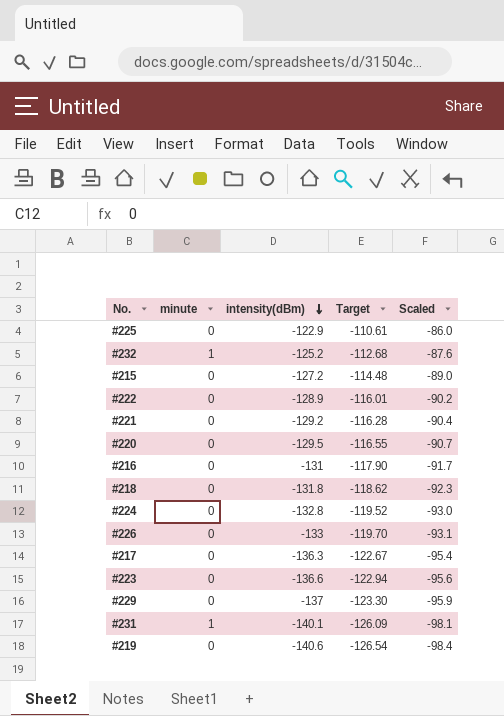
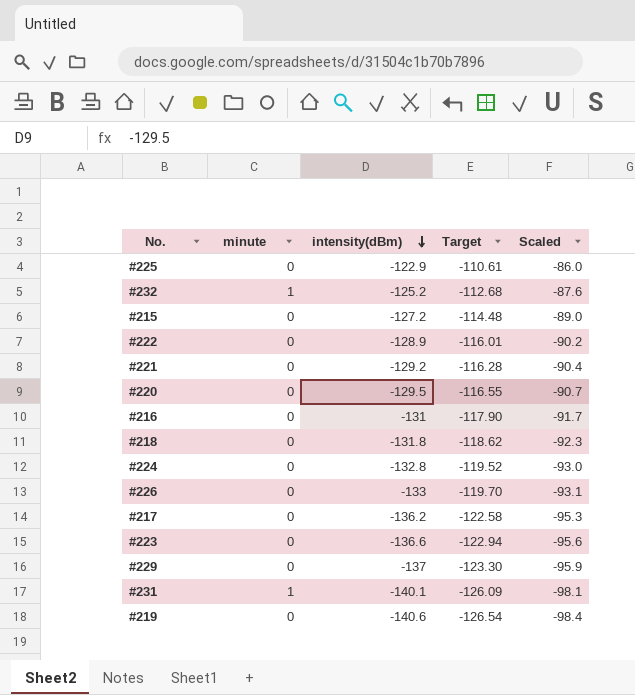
#217 | intensity(dBm): -136.3 -> -136.2
#217 | Target: -122.67 -> -122.58
#217 | Scaled: -95.4 -> -95.3

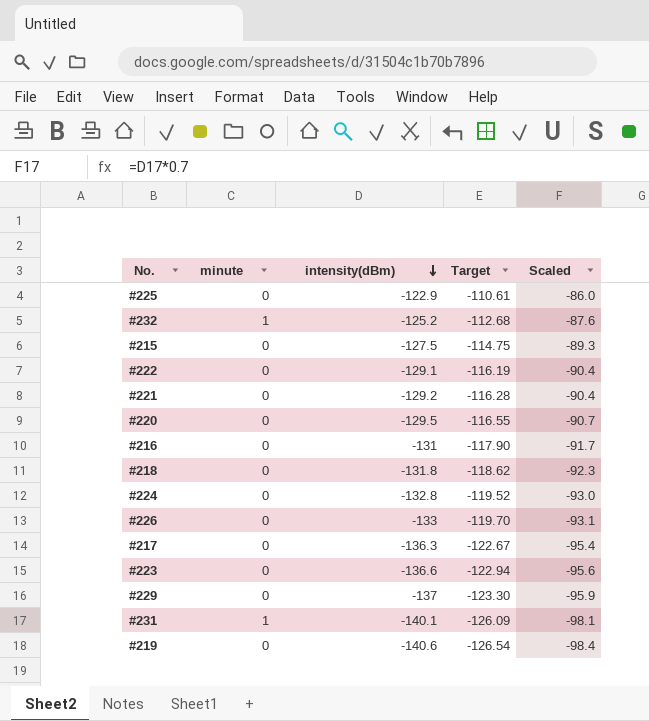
#215 | intensity(dBm): -127.2 -> -127.5
#215 | Target: -114.48 -> -114.75
#215 | Scaled: -89.0 -> -89.3
#222 | intensity(dBm): -128.9 -> -129.1
#222 | Target: -116.01 -> -116.19
#222 | Scaled: -90.2 -> -90.4
#217 | intensity(dBm): -136.2 -> -136.3
#217 | Target: -122.58 -> -122.67
#217 | Scaled: -95.3 -> -95.4

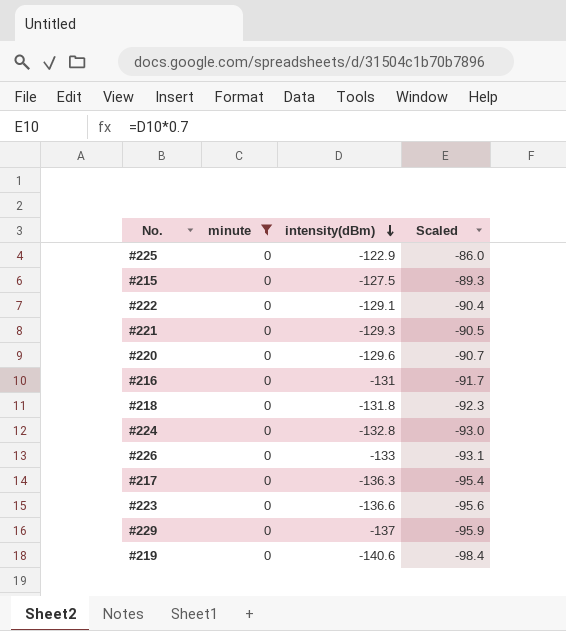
filter: none -> minute = 0
column Target | formula: [intensity(dBm)] * 0.9 -> none
#221 | intensity(dBm): -129.2 -> -129.3
#221 | Scaled: -90.4 -> -90.5
#220 | intensity(dBm): -129.5 -> -129.6

